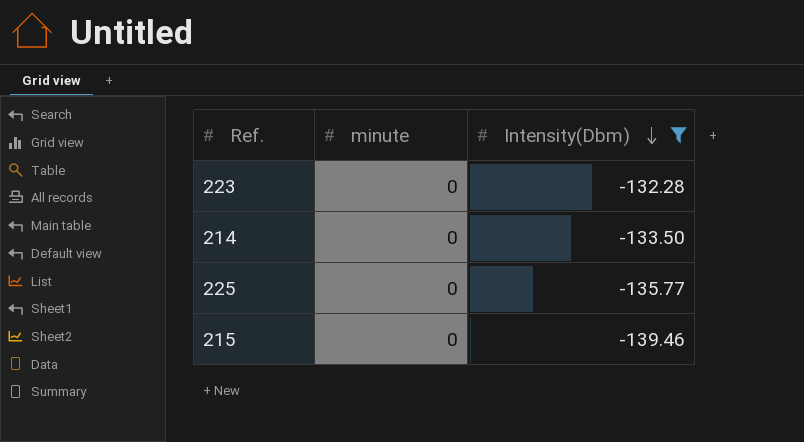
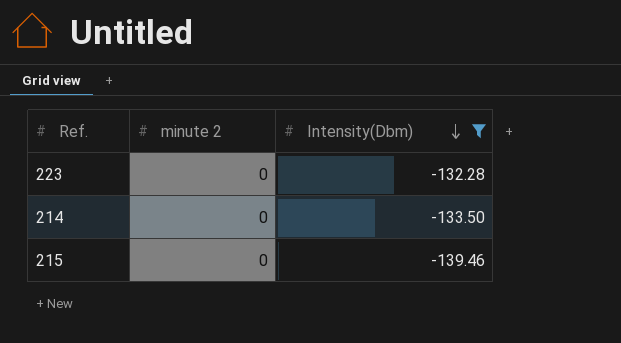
column name: minute -> minute 2
row 225: 0 | -135.77 -> none

